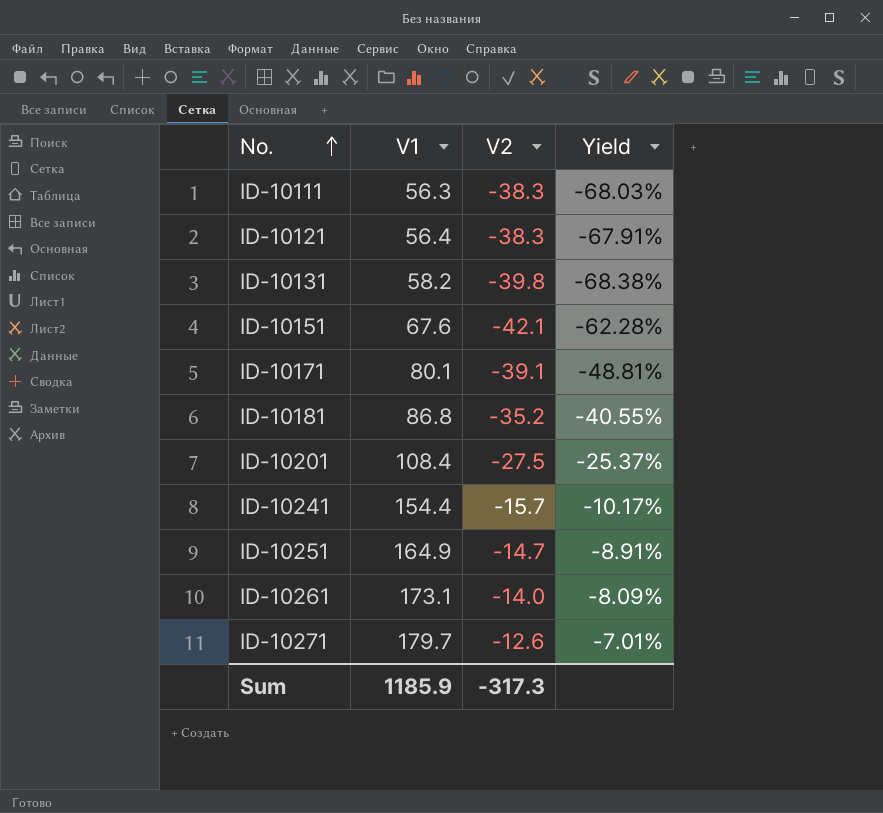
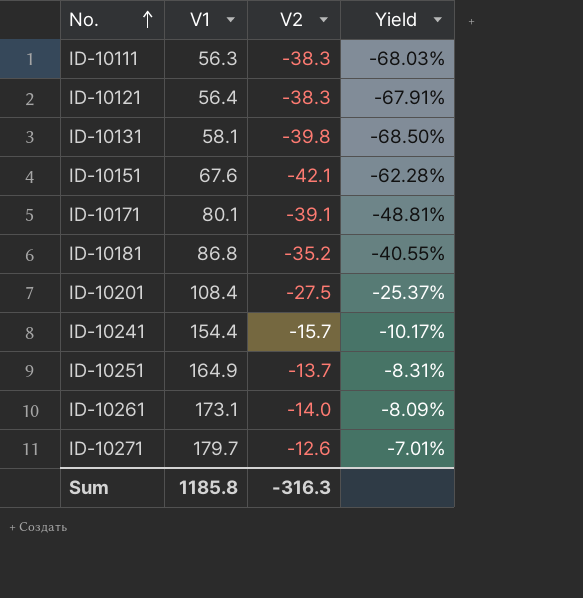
ID-10131 | V1: 58.2 -> 58.1
ID-10131 | Yield: -68.38% -> -68.50%
ID-10251 | V2: -14.7 -> -13.7
ID-10251 | Yield: -8.91% -> -8.31%
Sum | V1: 1185.9 -> 1185.8
Sum | V2: -317.3 -> -316.3

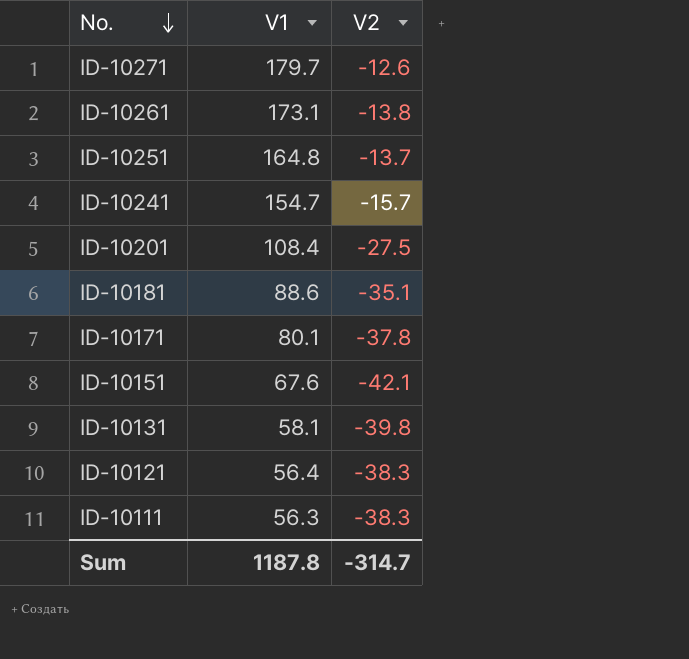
row order: No. ascending -> No. descending
column Yield | formula: [V2] / [V1] -> none
ID-10261 | V2: -14.0 -> -13.8
ID-10251 | V1: 164.9 -> 164.8
ID-10241 | V1: 154.4 -> 154.7
ID-10181 | V1: 86.8 -> 88.6
ID-10181 | V2: -35.2 -> -35.1
ID-10171 | V2: -39.1 -> -37.8
Sum | V1: 1185.8 -> 1187.8
Sum | V2: -316.3 -> -314.7

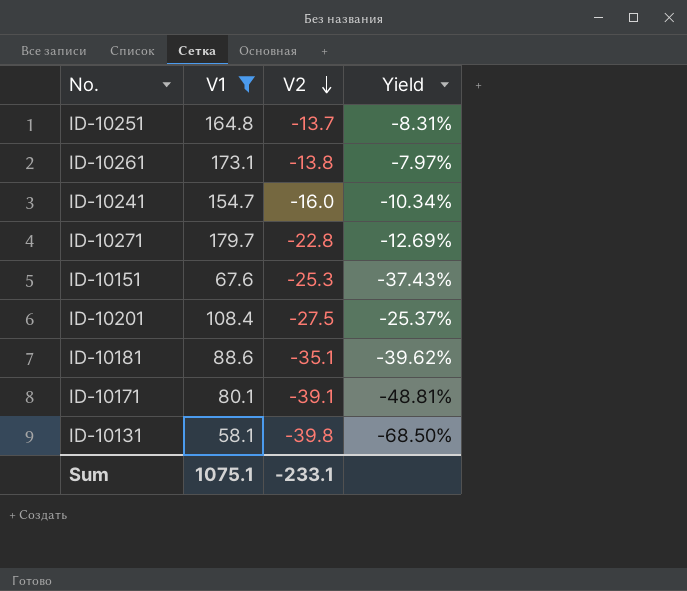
filter: none -> V1 >= 58.1
row order: No. descending -> V2 descending
column Yield | formula: none -> [V2] / [V1]
ID-10241 | V2: -15.7 -> -16.0
ID-10271 | V2: -12.6 -> -22.8
ID-10151 | V2: -42.1 -> -25.3
ID-10171 | V2: -37.8 -> -39.1
Sum | V1: 1187.8 -> 1075.1
Sum | V2: -314.7 -> -233.1

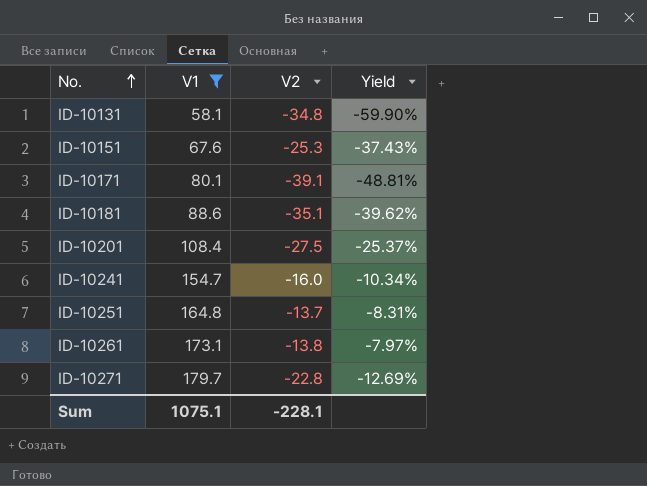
row order: V2 descending -> No. ascending
ID-10131 | V2: -39.8 -> -34.8
ID-10131 | Yield: -68.50% -> -59.90%
Sum | V2: -233.1 -> -228.1

